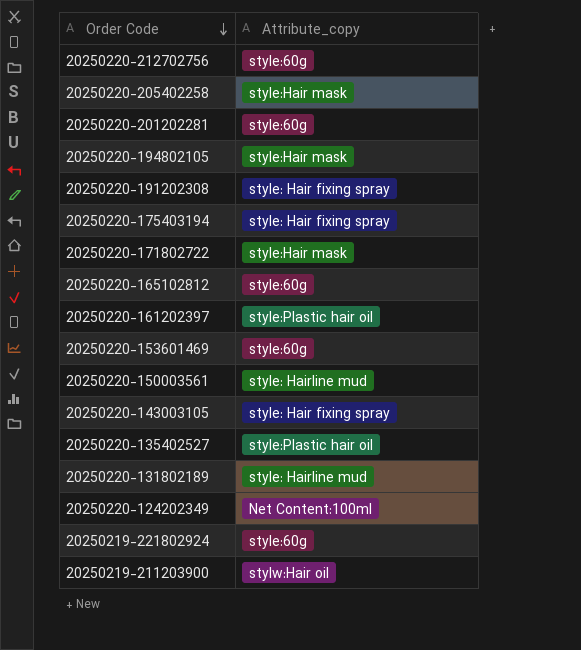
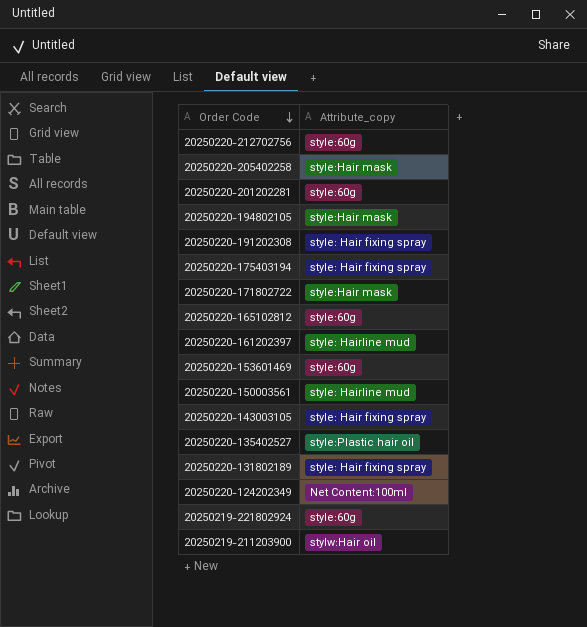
20250220-161202397 | Attribute_copy: style:Plastic hair oil -> style: Hairline mud
20250220-131802189 | Attribute_copy: style: Hairline mud -> style: Hair fixing spray

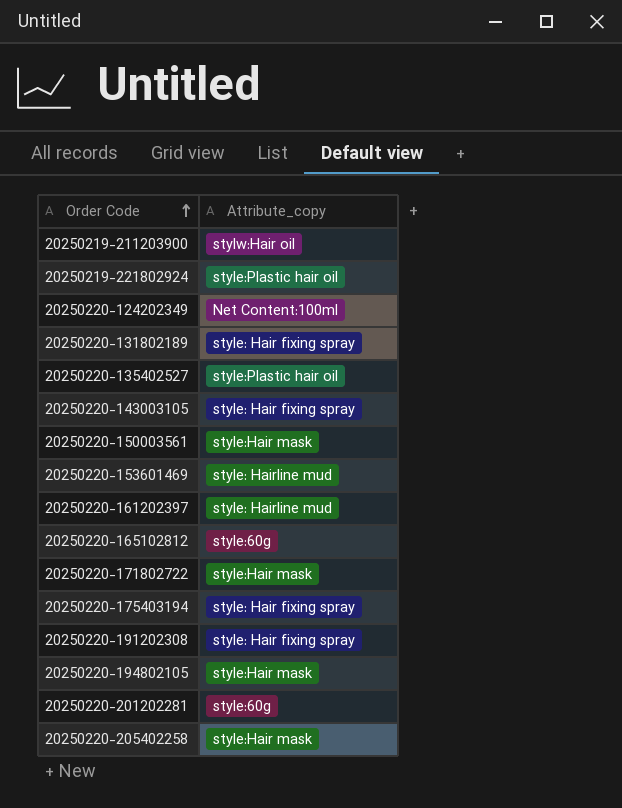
row order: Order Code descending -> Order Code ascending
row 20250220-212702756: style:60g -> none
20250219-221802924 | Attribute_copy: style:60g -> style:Plastic hair oil
20250220-150003561 | Attribute_copy: style: Hairline mud -> style:Hair mask
20250220-153601469 | Attribute_copy: style:60g -> style: Hairline mud

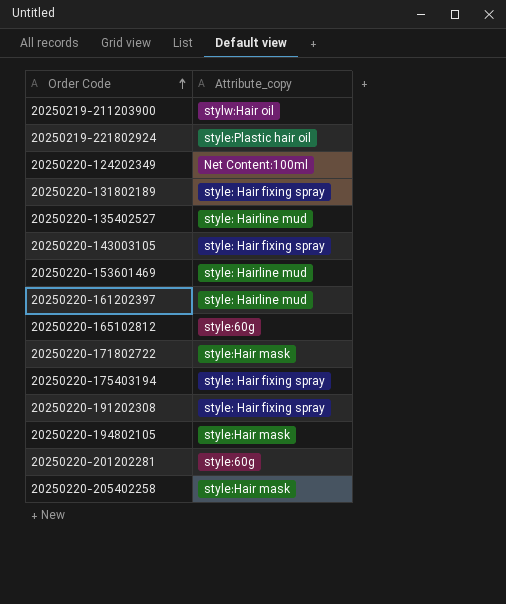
row 20250220-150003561: style:Hair mask -> none
20250220-135402527 | Attribute_copy: style:Plastic hair oil -> style: Hairline mud

